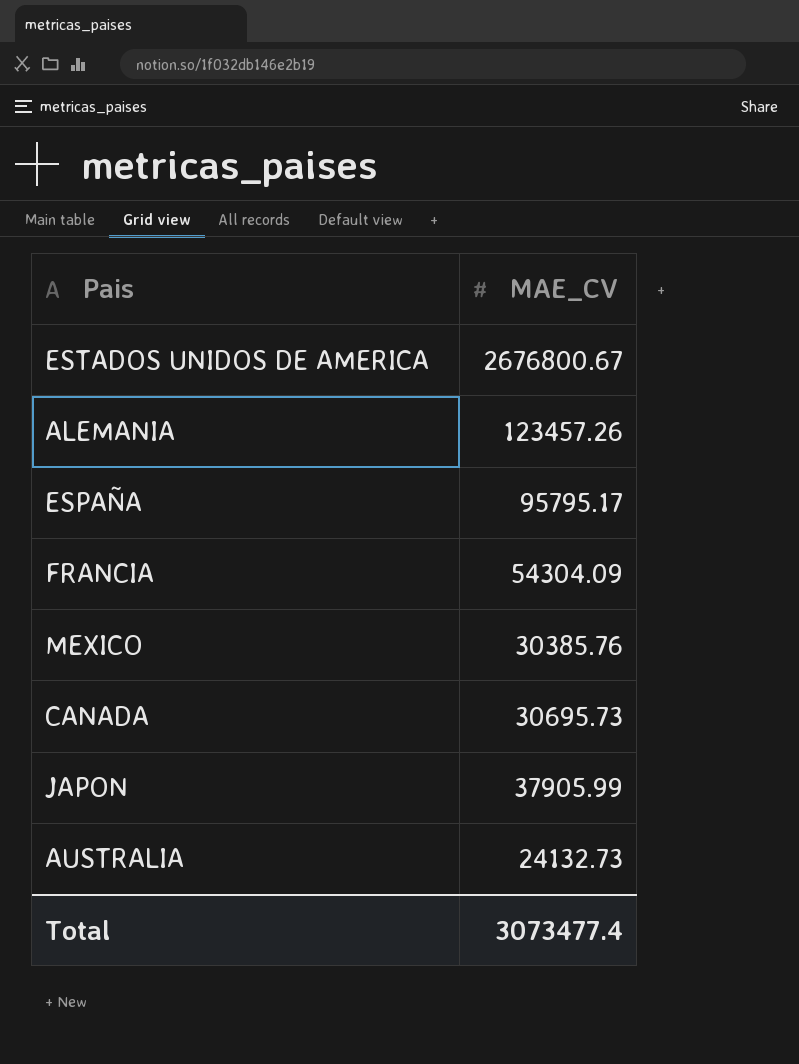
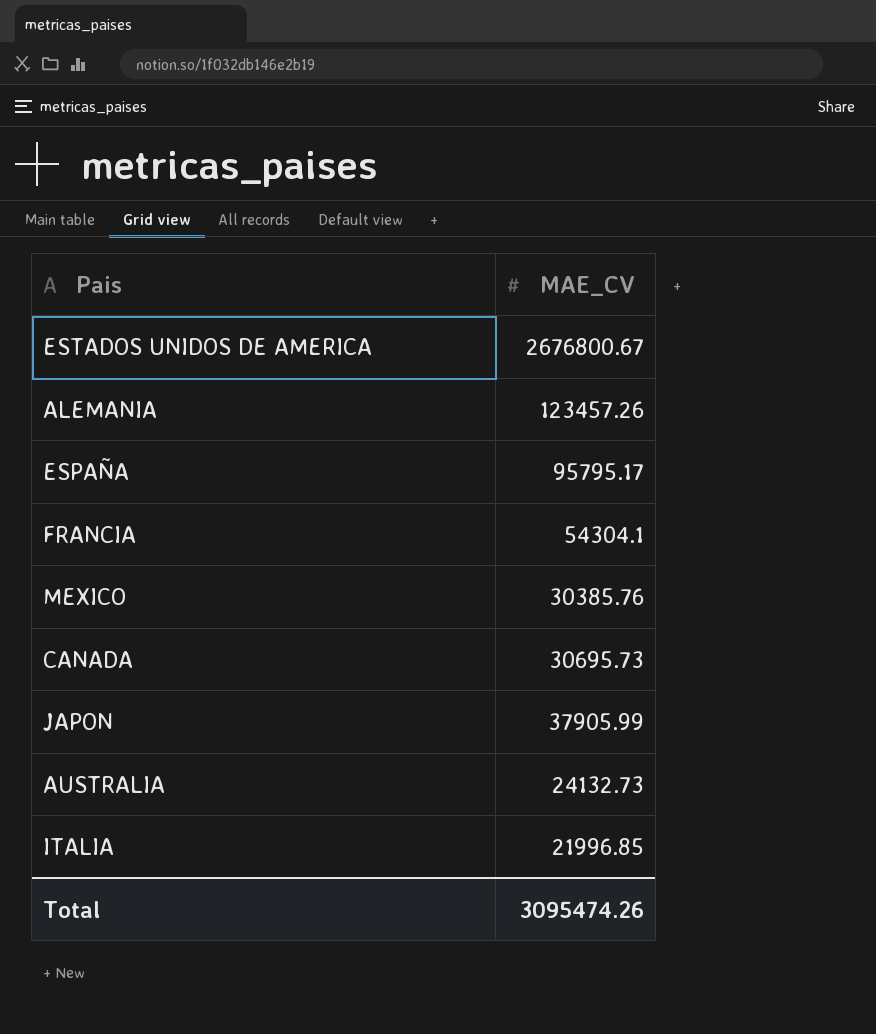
FRANCIA | MAE_CV: 54304.09 -> 54304.1
row ITALIA: none -> 21996.85
Total | MAE_CV: 3073477.4 -> 3095474.26

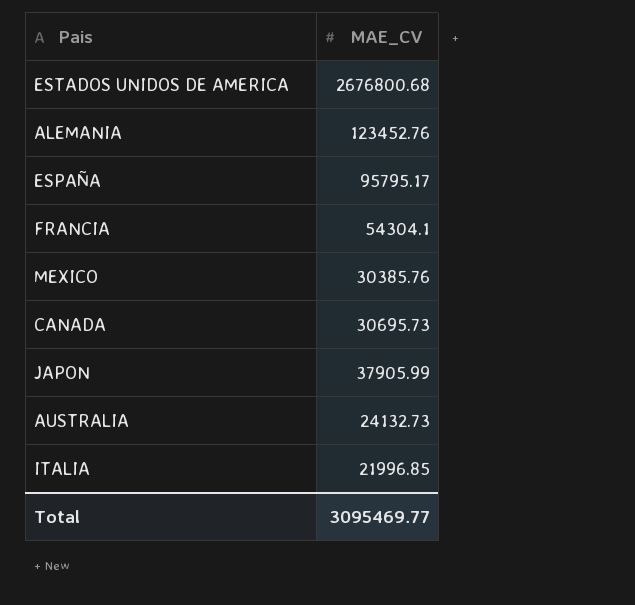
ESTADOS UNIDOS DE AMERICA | MAE_CV: 2676800.67 -> 2676800.68
ALEMANIA | MAE_CV: 123457.26 -> 123452.76
Total | MAE_CV: 3095474.26 -> 3095469.77

